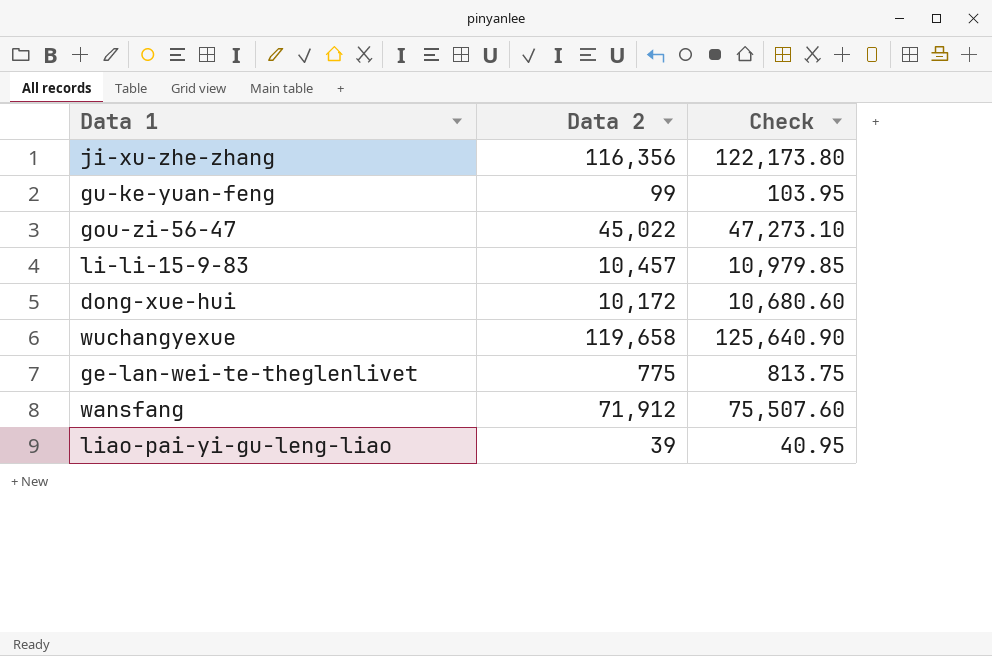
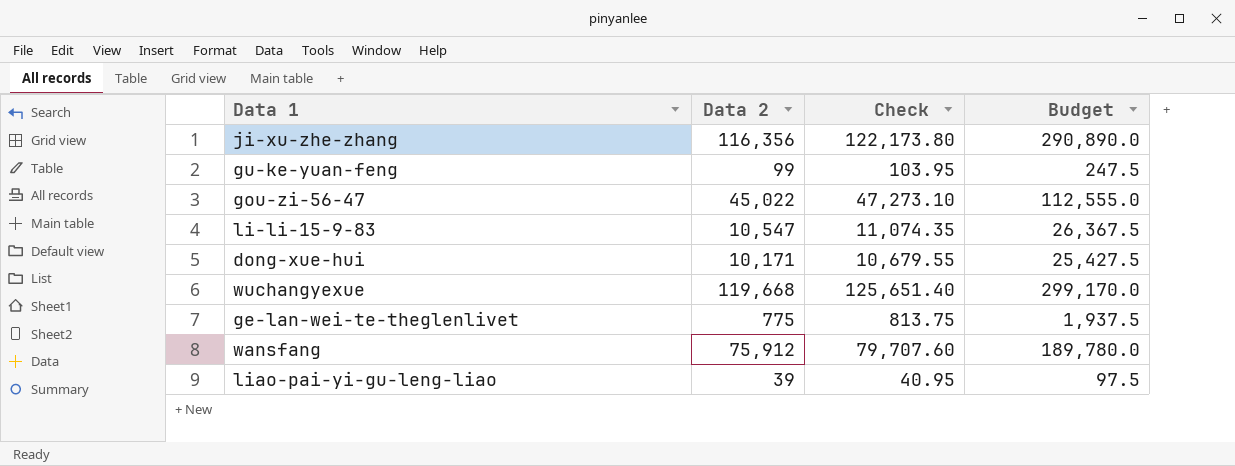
column Budget | formula: none -> [Data 2] * 2.5
li-li-15-9-83 | Data 2: 10,457 -> 10,547
li-li-15-9-83 | Check: 10,979.85 -> 11,074.35
dong-xue-hui | Data 2: 10,172 -> 10,171
dong-xue-hui | Check: 10,680.60 -> 10,679.55
wuchangyexue | Data 2: 119,658 -> 119,668
wuchangyexue | Check: 125,640.90 -> 125,651.40
wansfang | Data 2: 71,912 -> 75,912
wansfang | Check: 75,507.60 -> 79,707.60

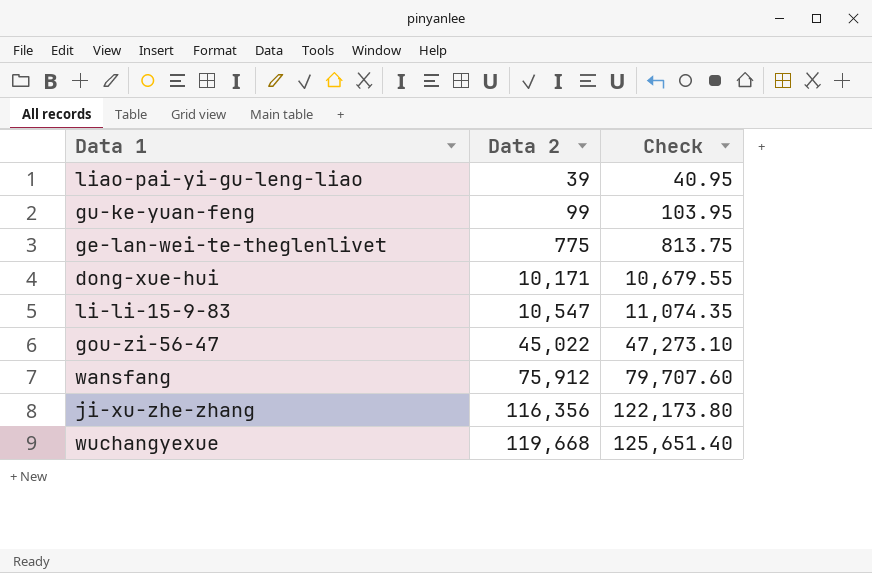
row order: none -> Data 2 ascending
column Budget | formula: [Data 2] * 2.5 -> none

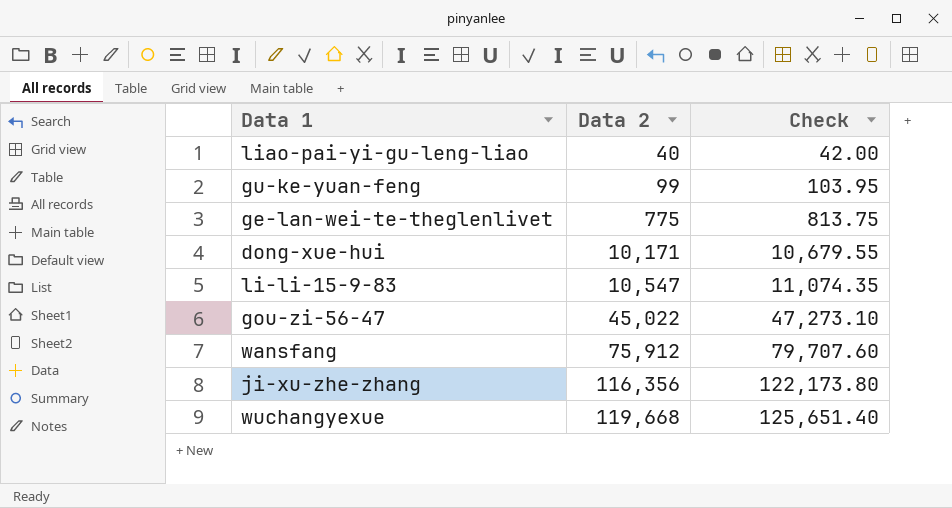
liao-pai-yi-gu-leng-liao | Data 2: 39 -> 40
liao-pai-yi-gu-leng-liao | Check: 40.95 -> 42.00

